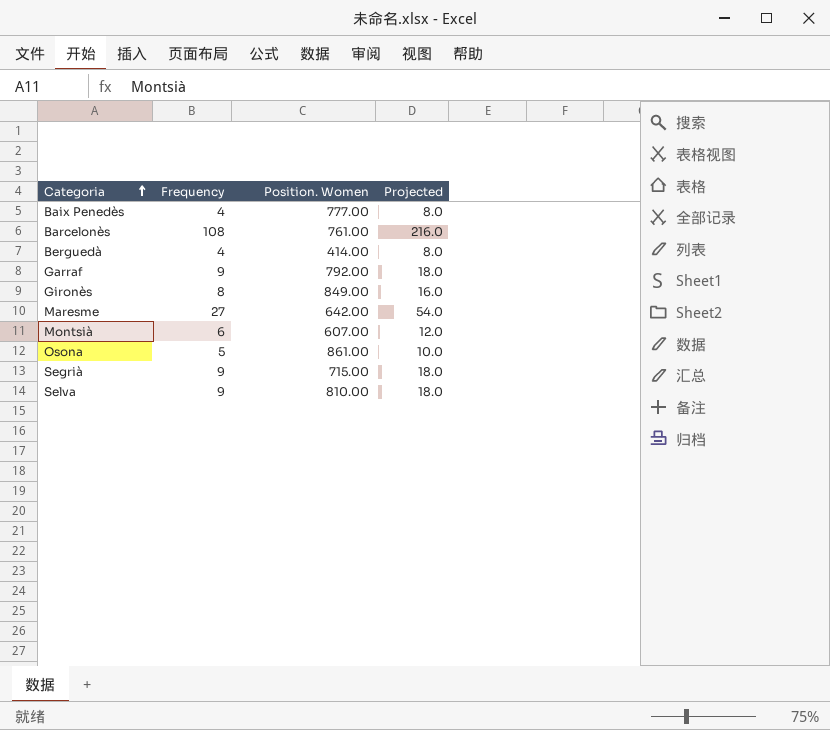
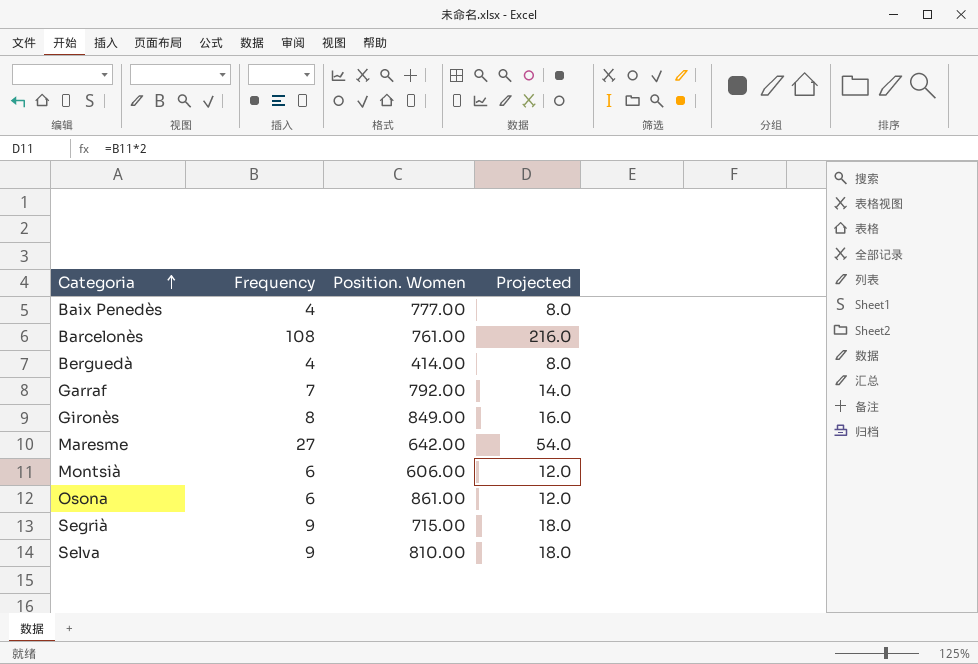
Garraf | Frequency: 9 -> 7
Garraf | Projected: 18.0 -> 14.0
Montsià | Position. Women: 607.00 -> 606.00
Osona | Frequency: 5 -> 6
Osona | Projected: 10.0 -> 12.0

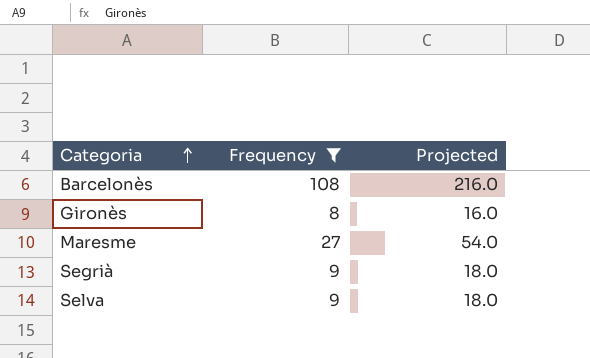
filter: none -> Frequency >= 8
column Position. Women | position: 3 -> none

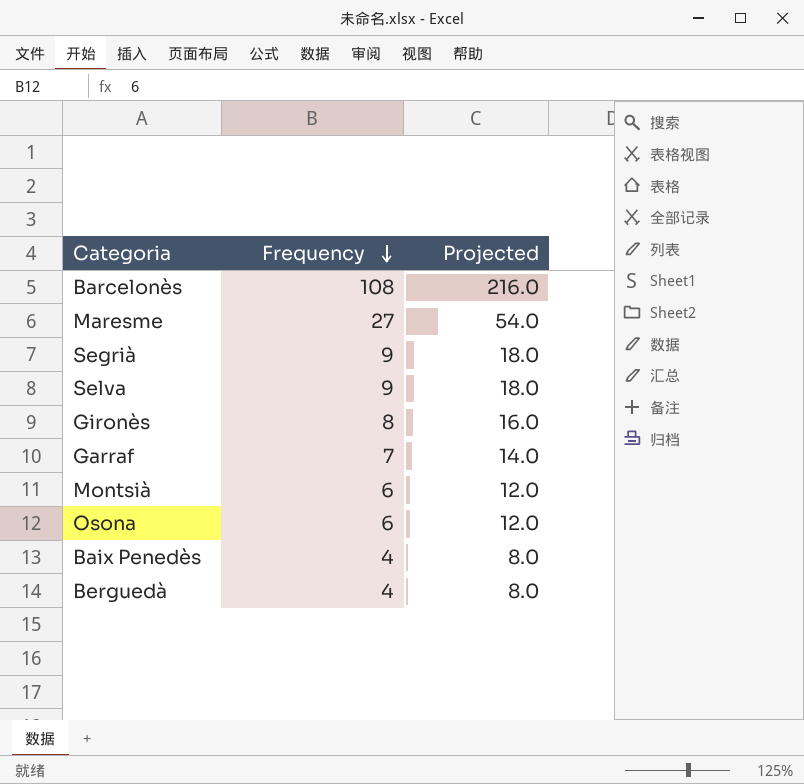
filter: Frequency >= 8 -> none
row order: Categoria ascending -> Frequency descending

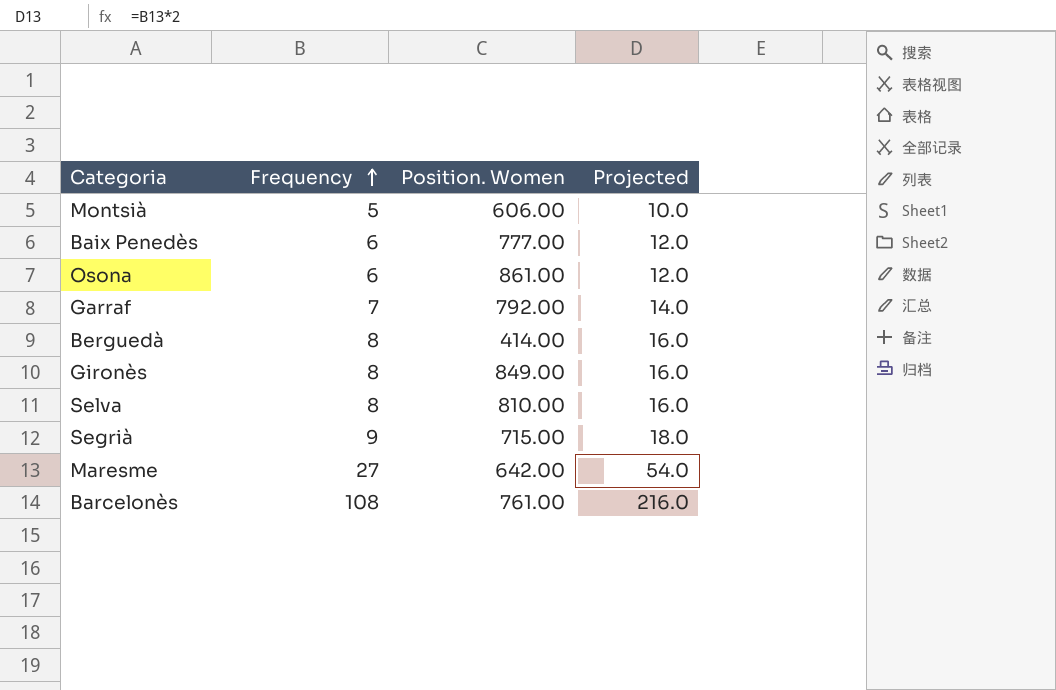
row order: Frequency descending -> Frequency ascending
column Position. Women | position: none -> 3
Montsià | Frequency: 6 -> 5
Montsià | Projected: 12.0 -> 10.0
Baix Penedès | Frequency: 4 -> 6
Baix Penedès | Projected: 8.0 -> 12.0
Berguedà | Frequency: 4 -> 8
Berguedà | Projected: 8.0 -> 16.0
Selva | Frequency: 9 -> 8
Selva | Projected: 18.0 -> 16.0

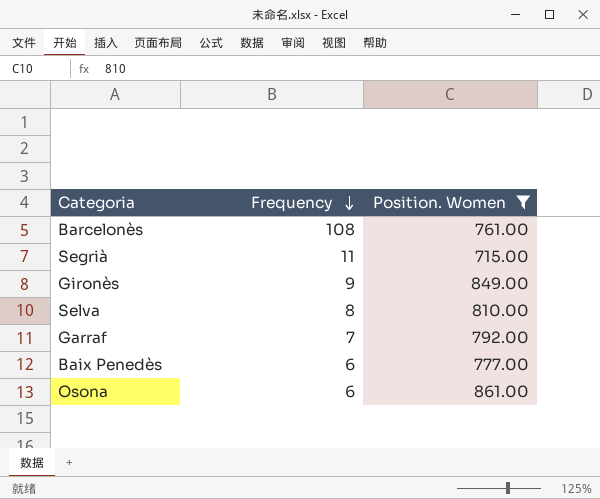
filter: none -> Position. Women >= 715.00
row order: Frequency ascending -> Frequency descending
column Projected | formula: [Frequency] * 2 -> none
Segrià | Frequency: 9 -> 11
Gironès | Frequency: 8 -> 9

